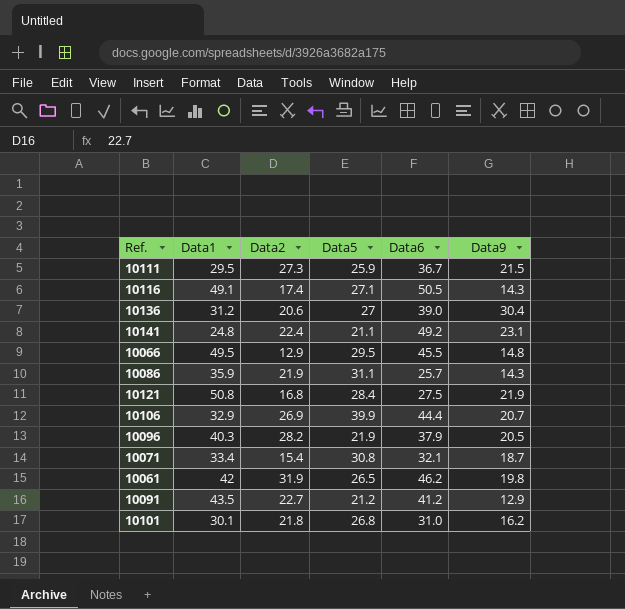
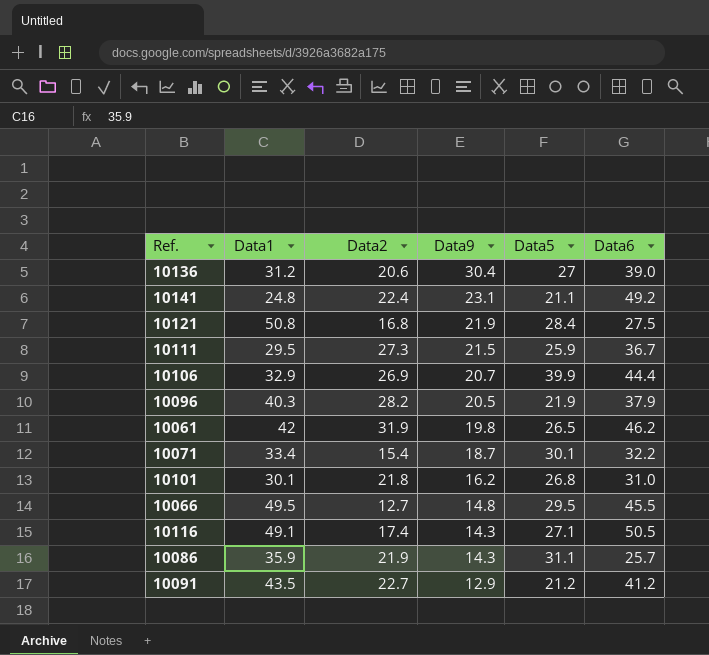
row order: none -> Data9 descending
column Data9 | position: 6 -> 4
10071 | Data5: 30.8 -> 30.1
10071 | Data6: 32.1 -> 32.2
10066 | Data2: 12.9 -> 12.7

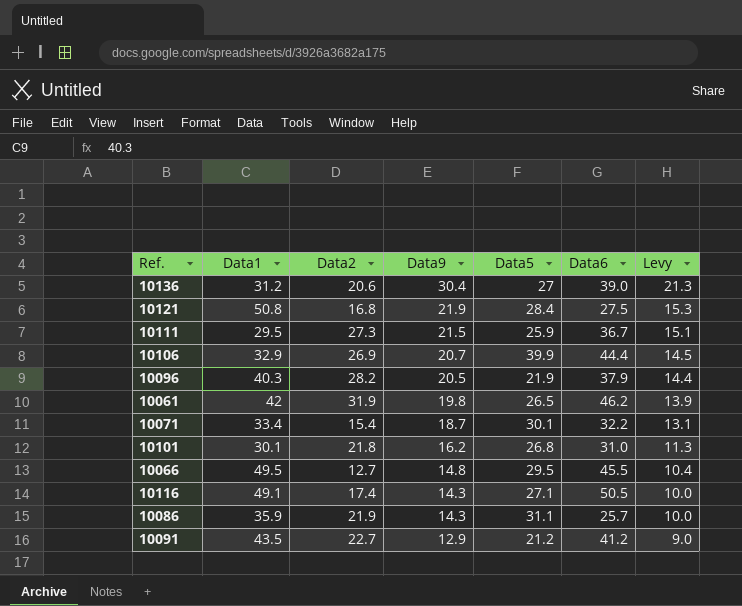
column Levy | formula: none -> [Data9] * 0.7
row 10141: 24.8 | 22.4 | 23.1 | 21.1 | 49.2 -> none

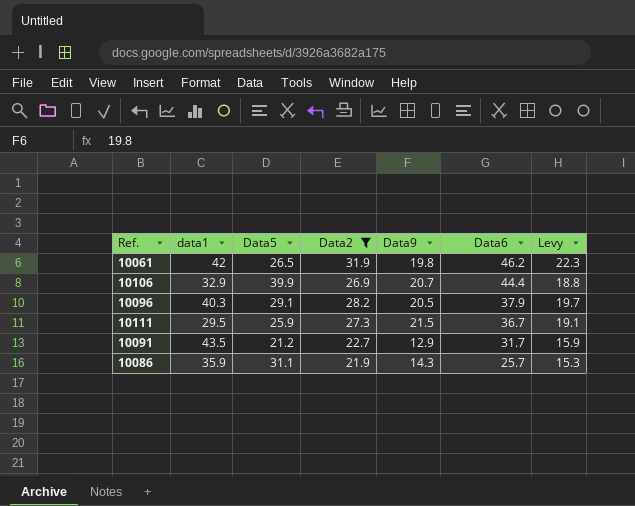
filter: none -> Data2 >= 21.9
row order: Data9 descending -> Data6 descending
column name: Data1 -> data1
column Data5 | position: 5 -> 3
column Levy | formula: [Data9] * 0.7 -> [Data2] * 0.7
10096 | Data5: 21.9 -> 29.1
10091 | Data6: 41.2 -> 31.7

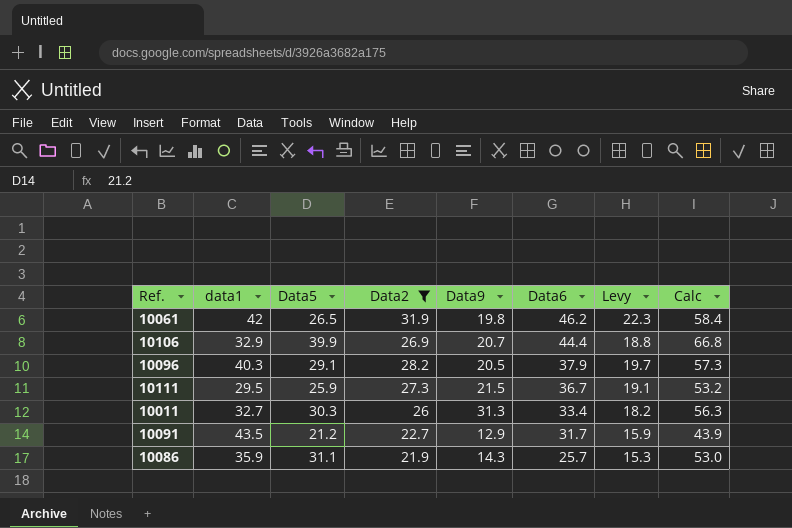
column Calc | formula: none -> [Data5] + [Data2]
row 10011: none -> 32.7 | 30.3 | 26 | 31.3 | 33.4 | 18.2 | 56.3

